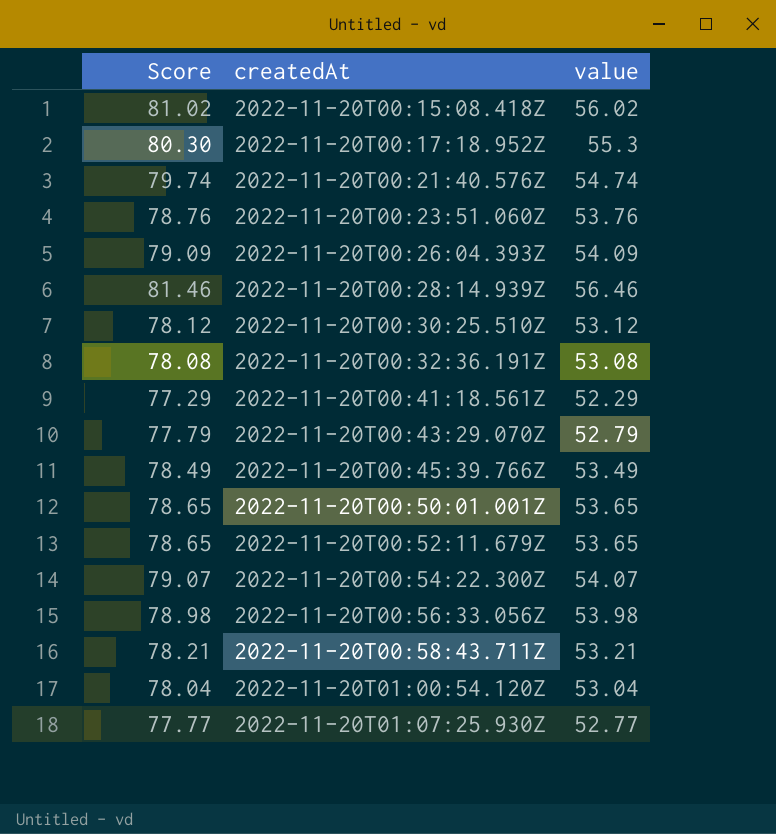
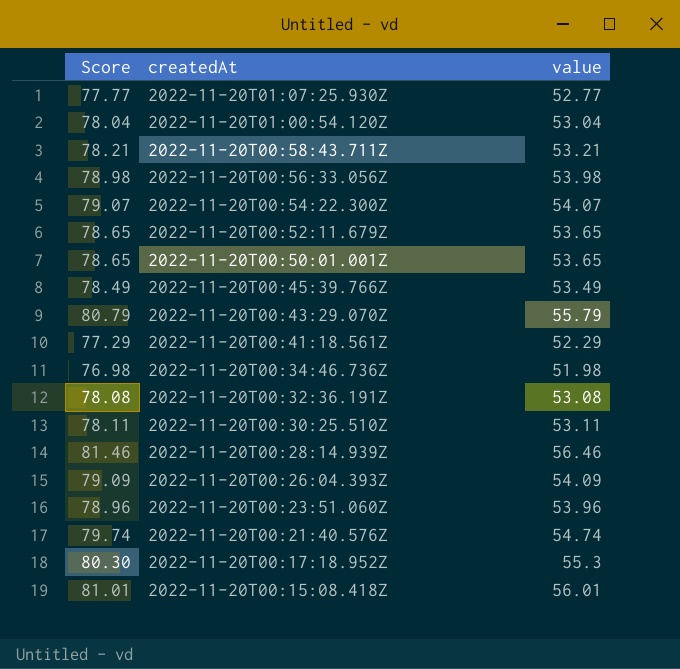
row order: createdAt ascending -> createdAt descending
2022-11-20T00:43:29.070Z | Score: 77.79 -> 80.79
2022-11-20T00:43:29.070Z | value: 52.79 -> 55.79
row 2022-11-20T00:34:46.736Z: none -> 76.98 | 51.98
2022-11-20T00:30:25.510Z | Score: 78.12 -> 78.11
2022-11-20T00:30:25.510Z | value: 53.12 -> 53.11
2022-11-20T00:23:51.060Z | Score: 78.76 -> 78.96
2022-11-20T00:23:51.060Z | value: 53.76 -> 53.96
2022-11-20T00:15:08.418Z | Score: 81.02 -> 81.01
2022-11-20T00:15:08.418Z | value: 56.02 -> 56.01

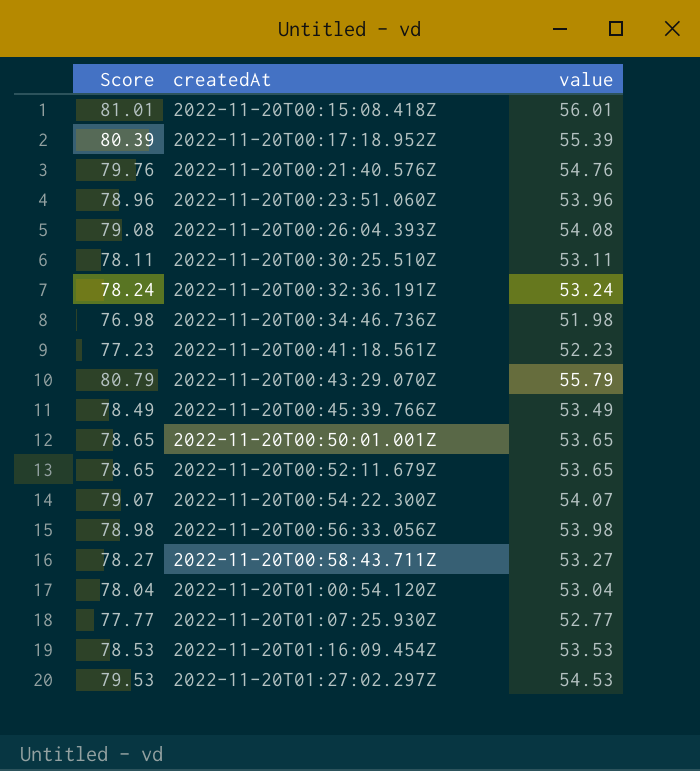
row order: createdAt descending -> createdAt ascending
row 2022-11-20T00:28:14.939Z: 81.46 | 56.46 -> none
2022-11-20T00:17:18.952Z | Score: 80.30 -> 80.39
2022-11-20T00:17:18.952Z | value: 55.3 -> 55.39
2022-11-20T00:21:40.576Z | Score: 79.74 -> 79.76
2022-11-20T00:21:40.576Z | value: 54.74 -> 54.76
2022-11-20T00:26:04.393Z | Score: 79.09 -> 79.08
2022-11-20T00:26:04.393Z | value: 54.09 -> 54.08
2022-11-20T00:32:36.191Z | Score: 78.08 -> 78.24
2022-11-20T00:32:36.191Z | value: 53.08 -> 53.24
2022-11-20T00:41:18.561Z | Score: 77.29 -> 77.23
2022-11-20T00:41:18.561Z | value: 52.29 -> 52.23
2022-11-20T00:58:43.711Z | Score: 78.21 -> 78.27
2022-11-20T00:58:43.711Z | value: 53.21 -> 53.27
row 2022-11-20T01:16:09.454Z: none -> 78.53 | 53.53
row 2022-11-20T01:27:02.297Z: none -> 79.53 | 54.53

